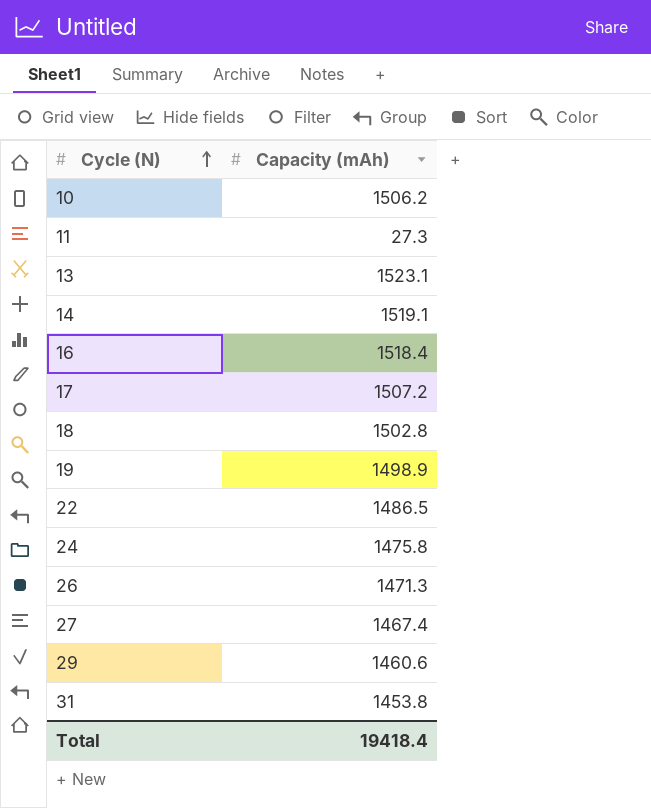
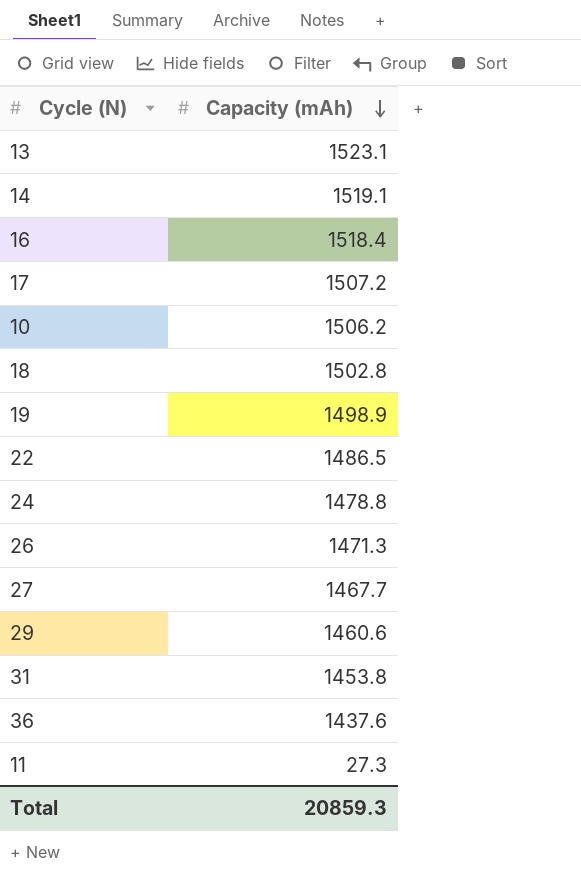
row order: Cycle (N) ascending -> Capacity (mAh) descending
24 | Capacity (mAh): 1475.8 -> 1478.8
27 | Capacity (mAh): 1467.4 -> 1467.7
row 36: none -> 1437.6
Total | Capacity (mAh): 19418.4 -> 20859.3

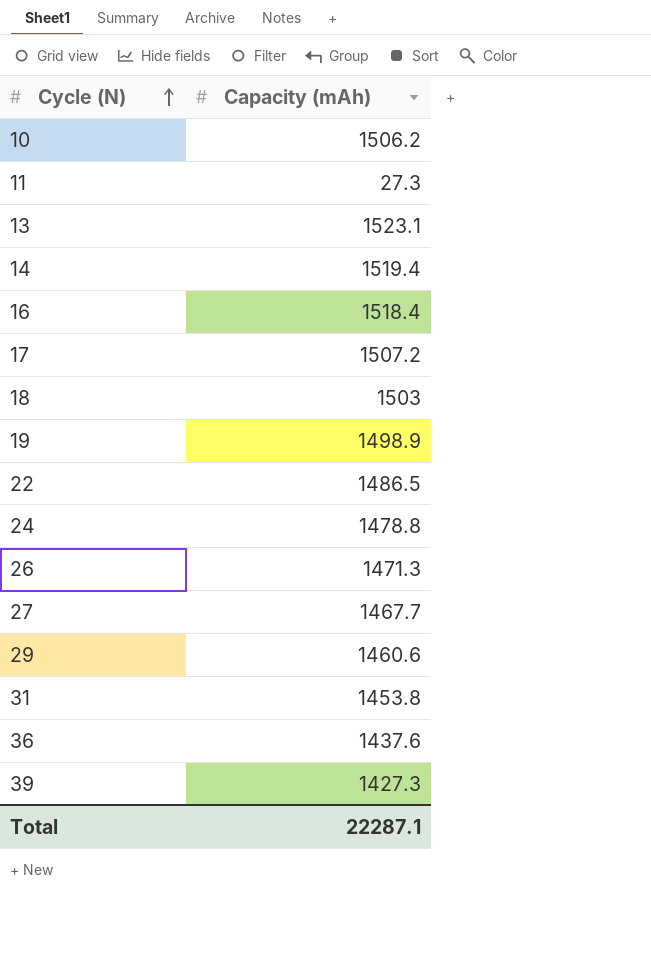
row order: Capacity (mAh) descending -> Cycle (N) ascending
14 | Capacity (mAh): 1519.1 -> 1519.4
18 | Capacity (mAh): 1502.8 -> 1503
row 39: none -> 1427.3
Total | Capacity (mAh): 20859.3 -> 22287.1

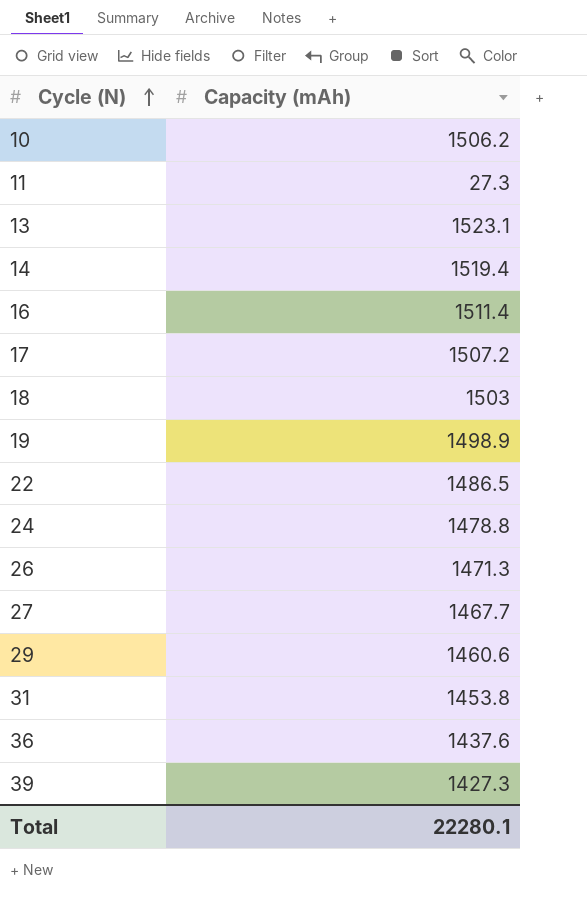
16 | Capacity (mAh): 1518.4 -> 1511.4
Total | Capacity (mAh): 22287.1 -> 22280.1

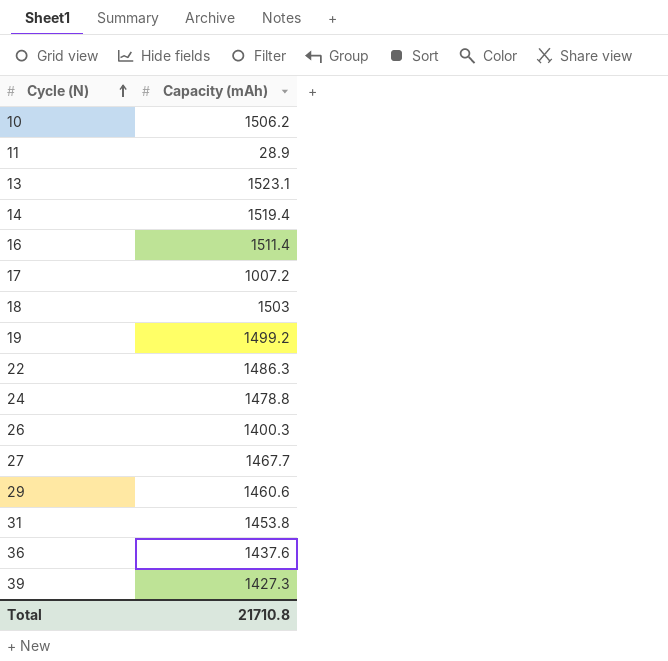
11 | Capacity (mAh): 27.3 -> 28.9
17 | Capacity (mAh): 1507.2 -> 1007.2
19 | Capacity (mAh): 1498.9 -> 1499.2
22 | Capacity (mAh): 1486.5 -> 1486.3
26 | Capacity (mAh): 1471.3 -> 1400.3
Total | Capacity (mAh): 22280.1 -> 21710.8

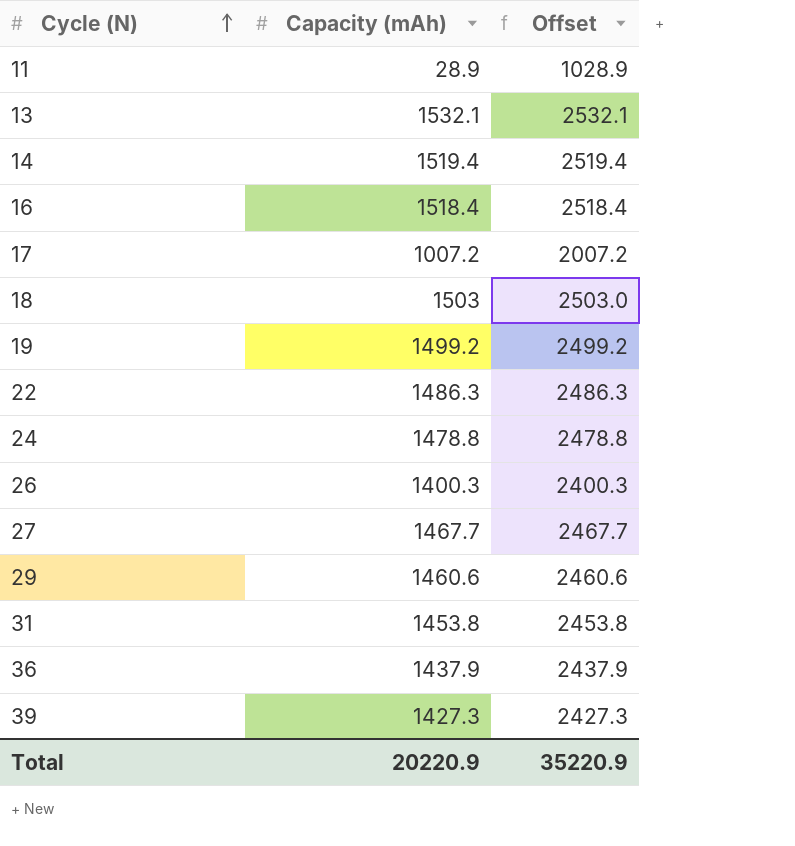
column Offset | formula: none -> [Capacity (mAh)] + 1000
row 10: 1506.2 -> none
13 | Capacity (mAh): 1523.1 -> 1532.1
16 | Capacity (mAh): 1511.4 -> 1518.4
36 | Capacity (mAh): 1437.6 -> 1437.9
Total | Capacity (mAh): 21710.8 -> 20220.9

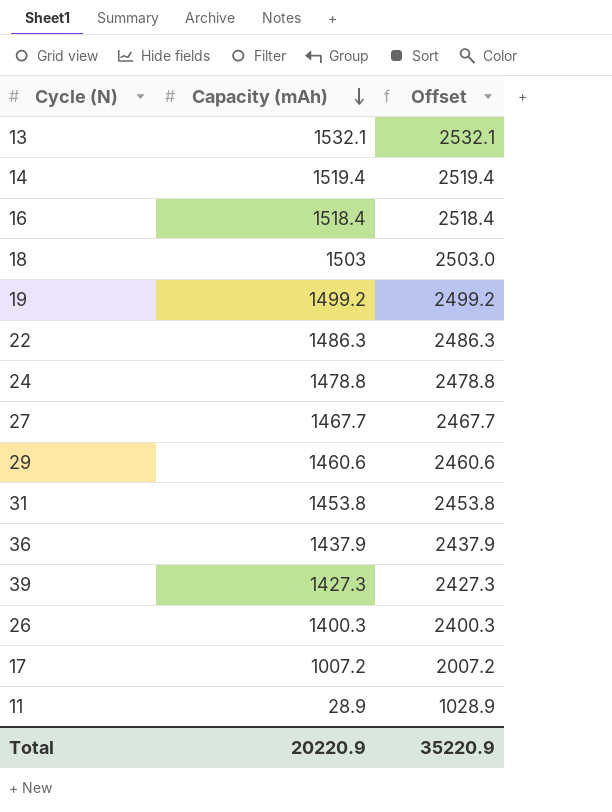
row order: Cycle (N) ascending -> Capacity (mAh) descending

